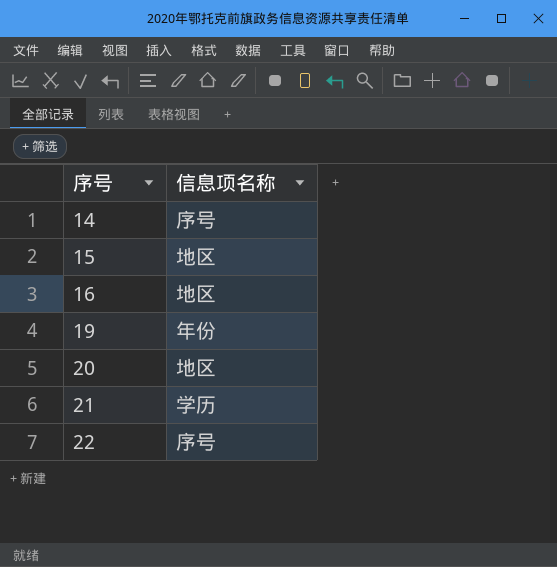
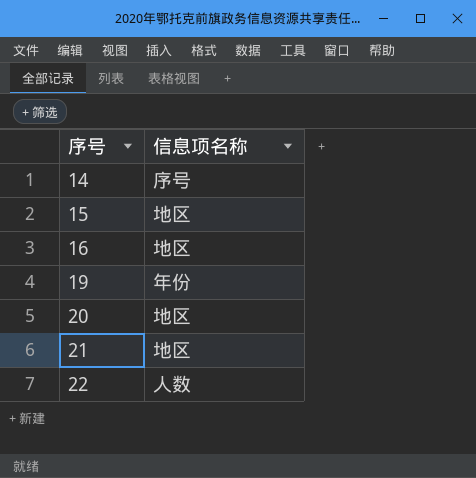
21 | 信息项名称: 学历 -> 地区
22 | 信息项名称: 序号 -> 人数

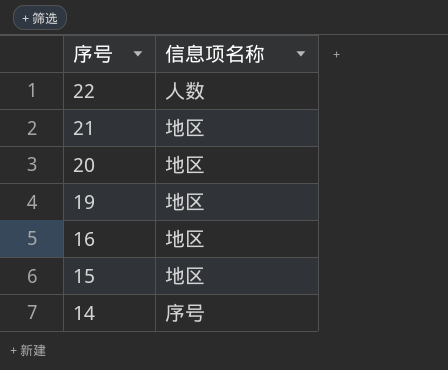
row order: 序号 ascending -> 序号 descending
19 | 信息项名称: 年份 -> 地区

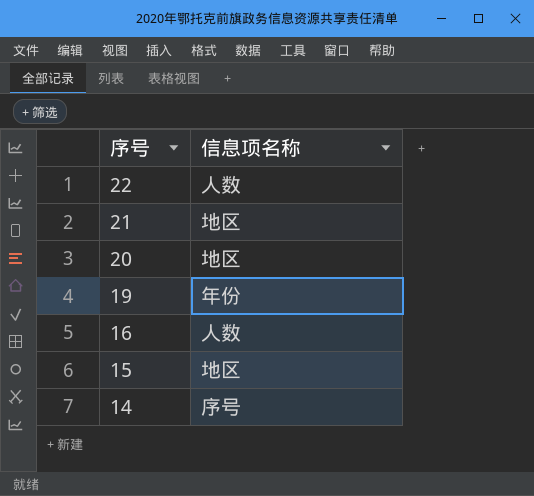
19 | 信息项名称: 地区 -> 年份
16 | 信息项名称: 地区 -> 人数

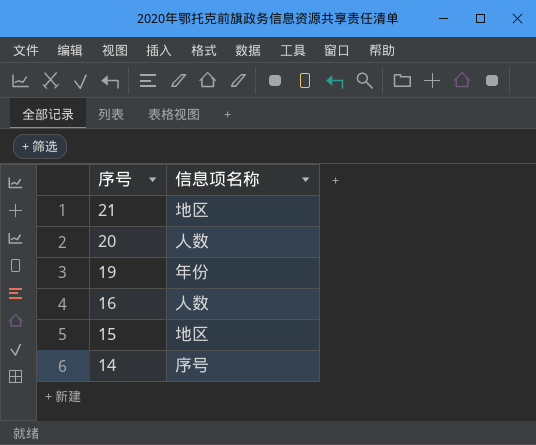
row 22: 人数 -> none
20 | 信息项名称: 地区 -> 人数

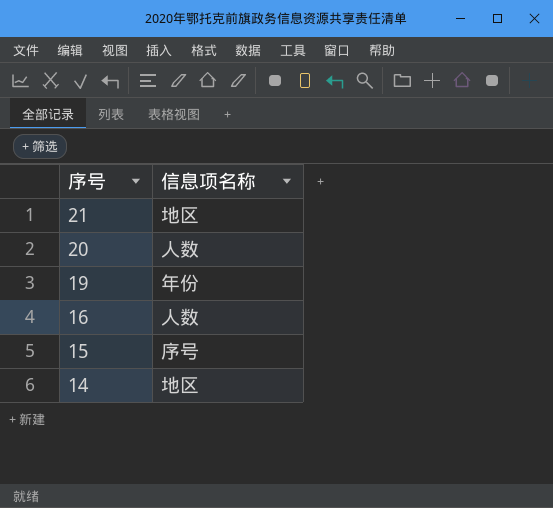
15 | 信息项名称: 地区 -> 序号
14 | 信息项名称: 序号 -> 地区

